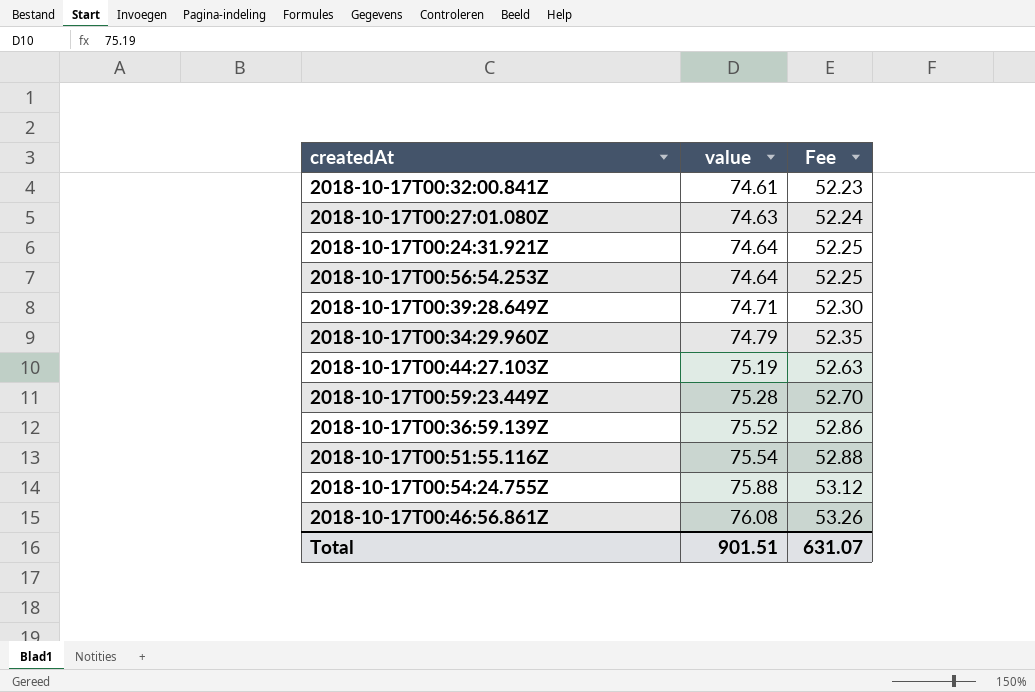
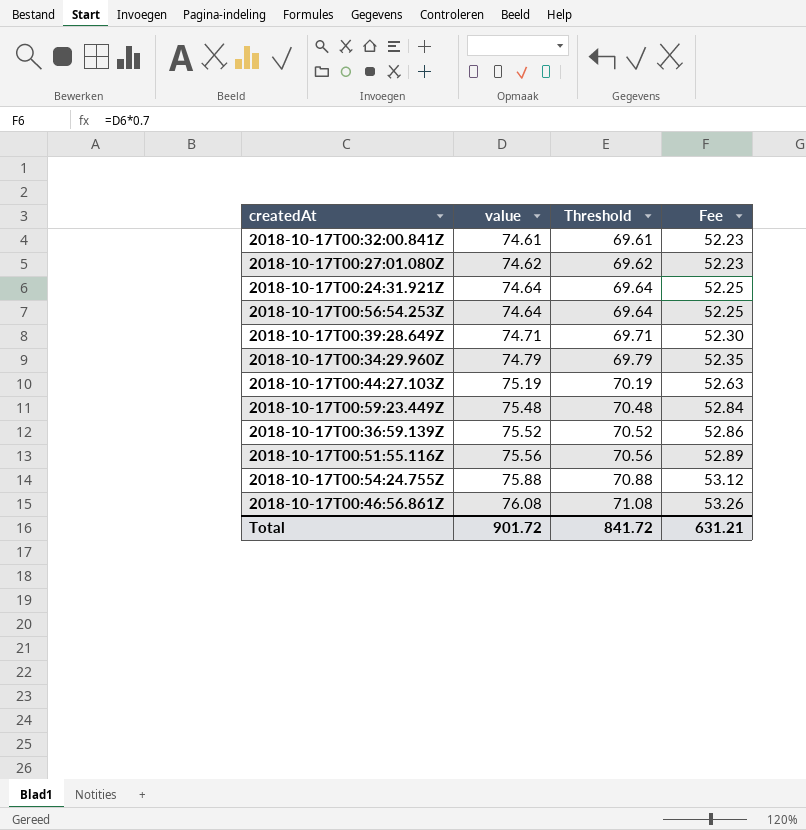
column Threshold | formula: none -> [value] - 5
2018-10-17T00:27:01.080Z | value: 74.63 -> 74.62
2018-10-17T00:27:01.080Z | Fee: 52.24 -> 52.23
2018-10-17T00:59:23.449Z | value: 75.28 -> 75.48
2018-10-17T00:59:23.449Z | Fee: 52.70 -> 52.84
2018-10-17T00:51:55.116Z | value: 75.54 -> 75.56
2018-10-17T00:51:55.116Z | Fee: 52.88 -> 52.89
Total | value: 901.51 -> 901.72
Total | Fee: 631.07 -> 631.21

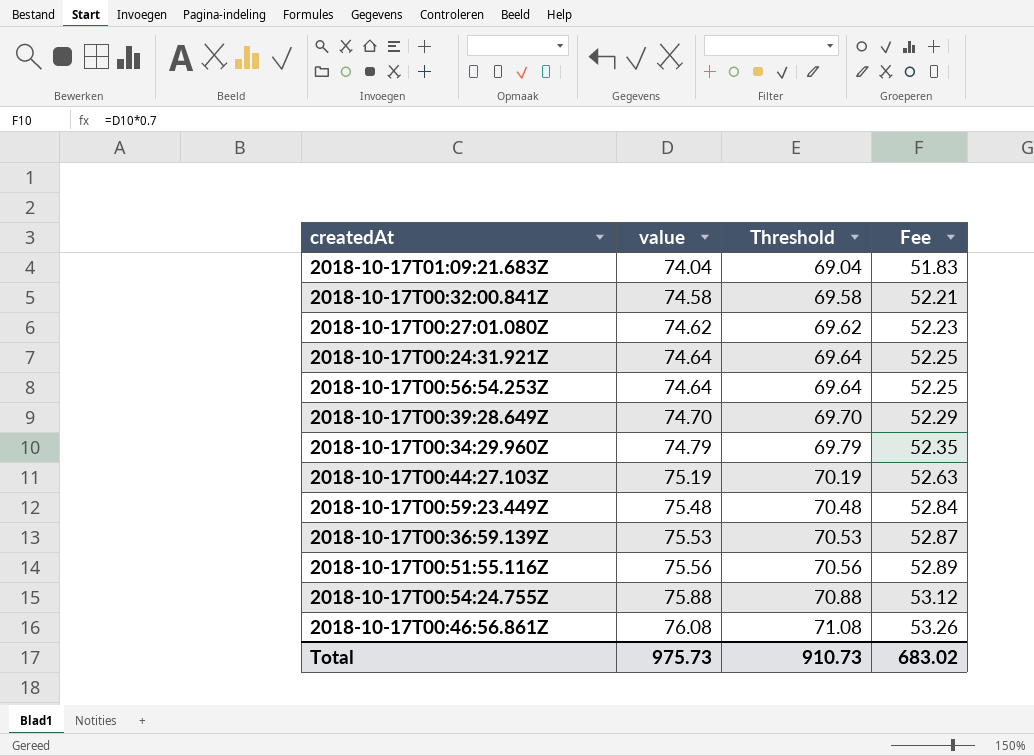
row 2018-10-17T01:09:21.683Z: none -> 74.04 | 69.04 | 51.83
2018-10-17T00:32:00.841Z | value: 74.61 -> 74.58
2018-10-17T00:32:00.841Z | Threshold: 69.61 -> 69.58
2018-10-17T00:32:00.841Z | Fee: 52.23 -> 52.21
2018-10-17T00:39:28.649Z | value: 74.71 -> 74.70
2018-10-17T00:39:28.649Z | Threshold: 69.71 -> 69.70
2018-10-17T00:39:28.649Z | Fee: 52.30 -> 52.29
2018-10-17T00:36:59.139Z | value: 75.52 -> 75.53
2018-10-17T00:36:59.139Z | Threshold: 70.52 -> 70.53
2018-10-17T00:36:59.139Z | Fee: 52.86 -> 52.87
Total | value: 901.72 -> 975.73
Total | Threshold: 841.72 -> 910.73
Total | Fee: 631.21 -> 683.02

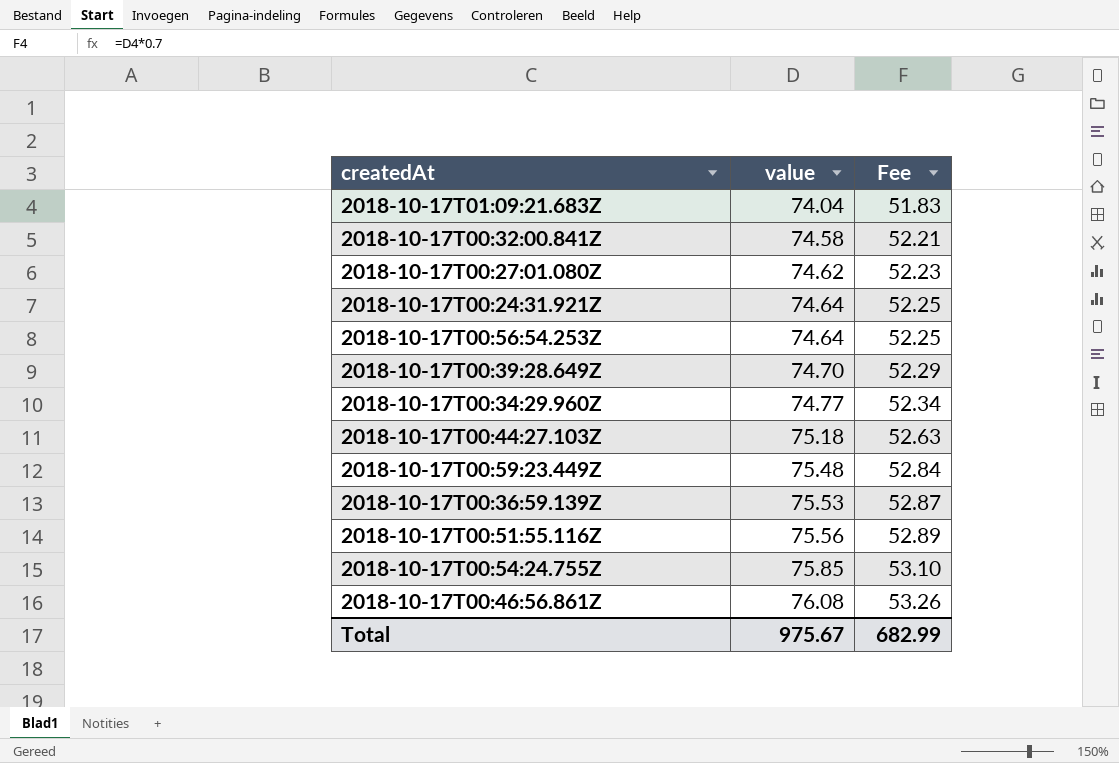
column Threshold | formula: [value] - 5 -> none
2018-10-17T00:34:29.960Z | value: 74.79 -> 74.77
2018-10-17T00:34:29.960Z | Fee: 52.35 -> 52.34
2018-10-17T00:44:27.103Z | value: 75.19 -> 75.18
2018-10-17T00:54:24.755Z | value: 75.88 -> 75.85
2018-10-17T00:54:24.755Z | Fee: 53.12 -> 53.10
Total | value: 975.73 -> 975.67
Total | Fee: 683.02 -> 682.99

